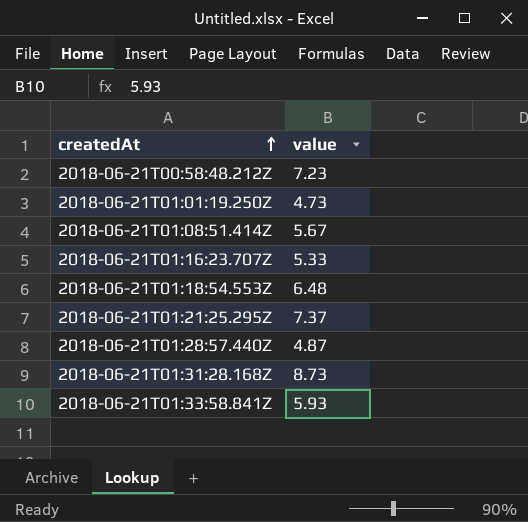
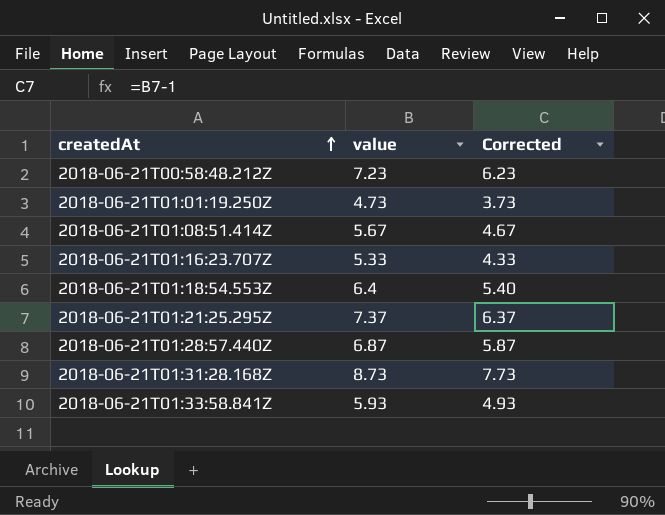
column Corrected | formula: none -> [value] - 1
2018-06-21T01:18:54.553Z | value: 6.48 -> 6.4
2018-06-21T01:28:57.440Z | value: 4.87 -> 6.87

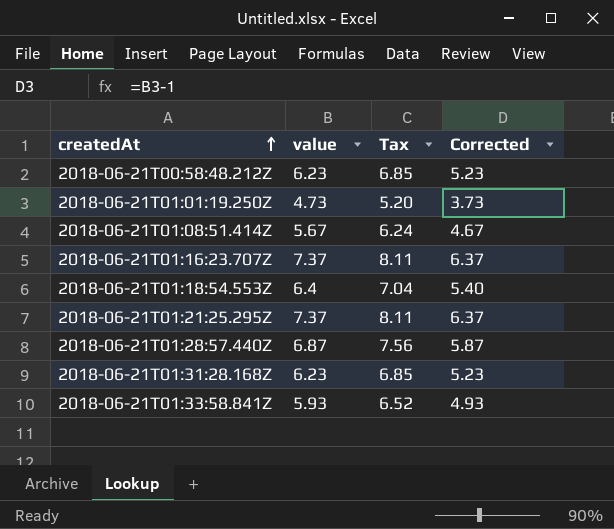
column Tax | formula: none -> [value] * 1.1
2018-06-21T00:58:48.212Z | value: 7.23 -> 6.23
2018-06-21T00:58:48.212Z | Corrected: 6.23 -> 5.23
2018-06-21T01:16:23.707Z | value: 5.33 -> 7.37
2018-06-21T01:16:23.707Z | Corrected: 4.33 -> 6.37
2018-06-21T01:31:28.168Z | value: 8.73 -> 6.23
2018-06-21T01:31:28.168Z | Corrected: 7.73 -> 5.23

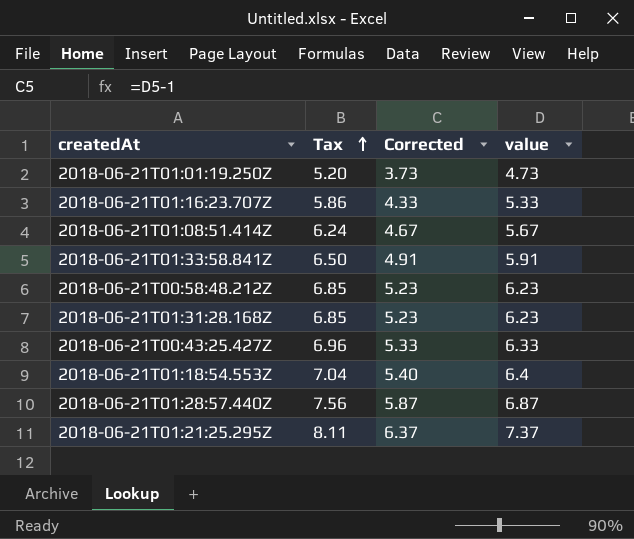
row order: createdAt ascending -> Tax ascending
column value | position: 2 -> 4
2018-06-21T01:16:23.707Z | Tax: 8.11 -> 5.86
2018-06-21T01:16:23.707Z | Corrected: 6.37 -> 4.33
2018-06-21T01:16:23.707Z | value: 7.37 -> 5.33
2018-06-21T01:33:58.841Z | Tax: 6.52 -> 6.50
2018-06-21T01:33:58.841Z | Corrected: 4.93 -> 4.91
2018-06-21T01:33:58.841Z | value: 5.93 -> 5.91
row 2018-06-21T00:43:25.427Z: none -> 6.96 | 5.33 | 6.33

